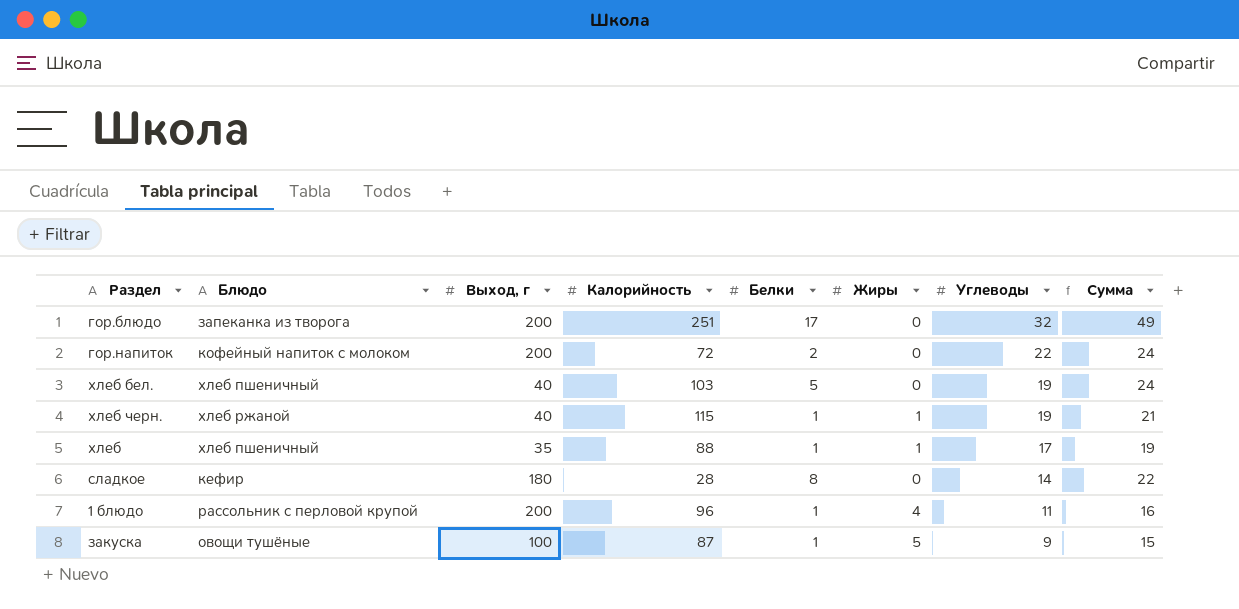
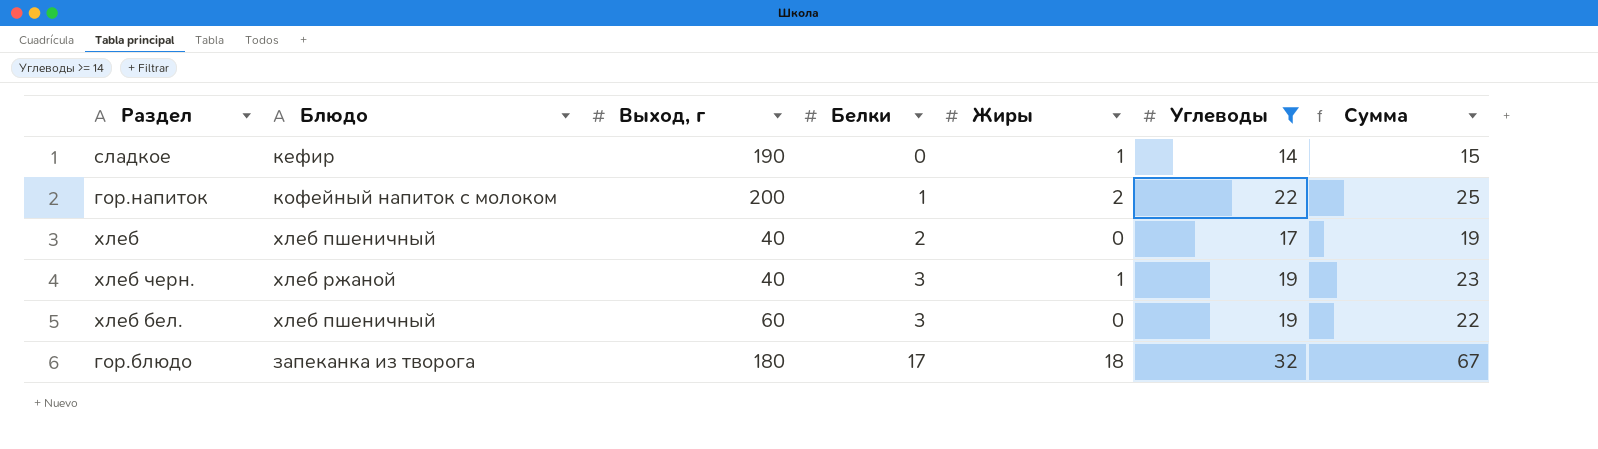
filter: none -> Углеводы >= 14
row order: Углеводы descending -> Белки ascending
column Калорийность | position: 4 -> none
сладкое | Выход, г: 180 -> 190
сладкое | Белки: 8 -> 0
сладкое | Жиры: 0 -> 1
сладкое | Сумма: 22 -> 15
гор.напиток | Белки: 2 -> 1
гор.напиток | Жиры: 0 -> 2
гор.напиток | Сумма: 24 -> 25
хлеб | Выход, г: 35 -> 40
хлеб | Белки: 1 -> 2
хлеб | Жиры: 1 -> 0
хлеб черн. | Белки: 1 -> 3
хлеб черн. | Сумма: 21 -> 23
хлеб бел. | Выход, г: 40 -> 60
хлеб бел. | Белки: 5 -> 3
хлеб бел. | Сумма: 24 -> 22
гор.блюдо | Выход, г: 200 -> 180
гор.блюдо | Жиры: 0 -> 18
гор.блюдо | Сумма: 49 -> 67

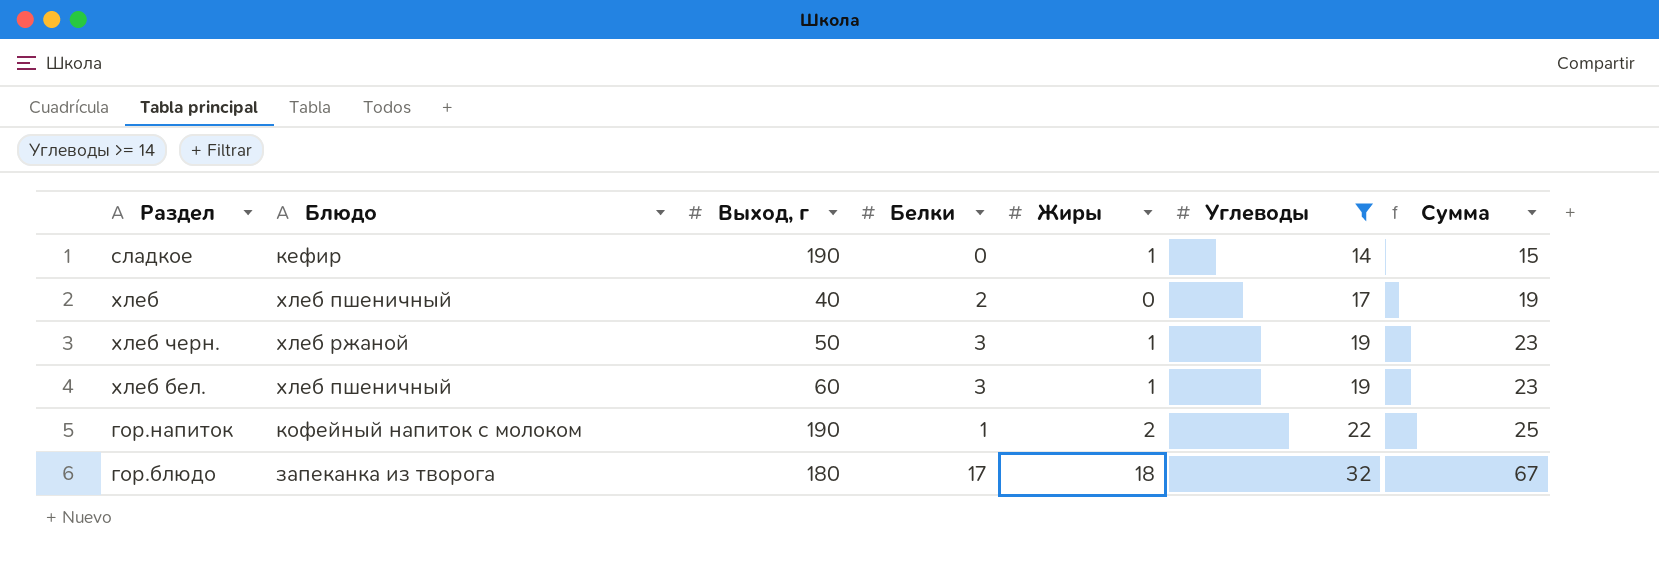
row order: Белки ascending -> Углеводы ascending
хлеб черн. | Выход, г: 40 -> 50
хлеб бел. | Жиры: 0 -> 1
хлеб бел. | Сумма: 22 -> 23
гор.напиток | Выход, г: 200 -> 190

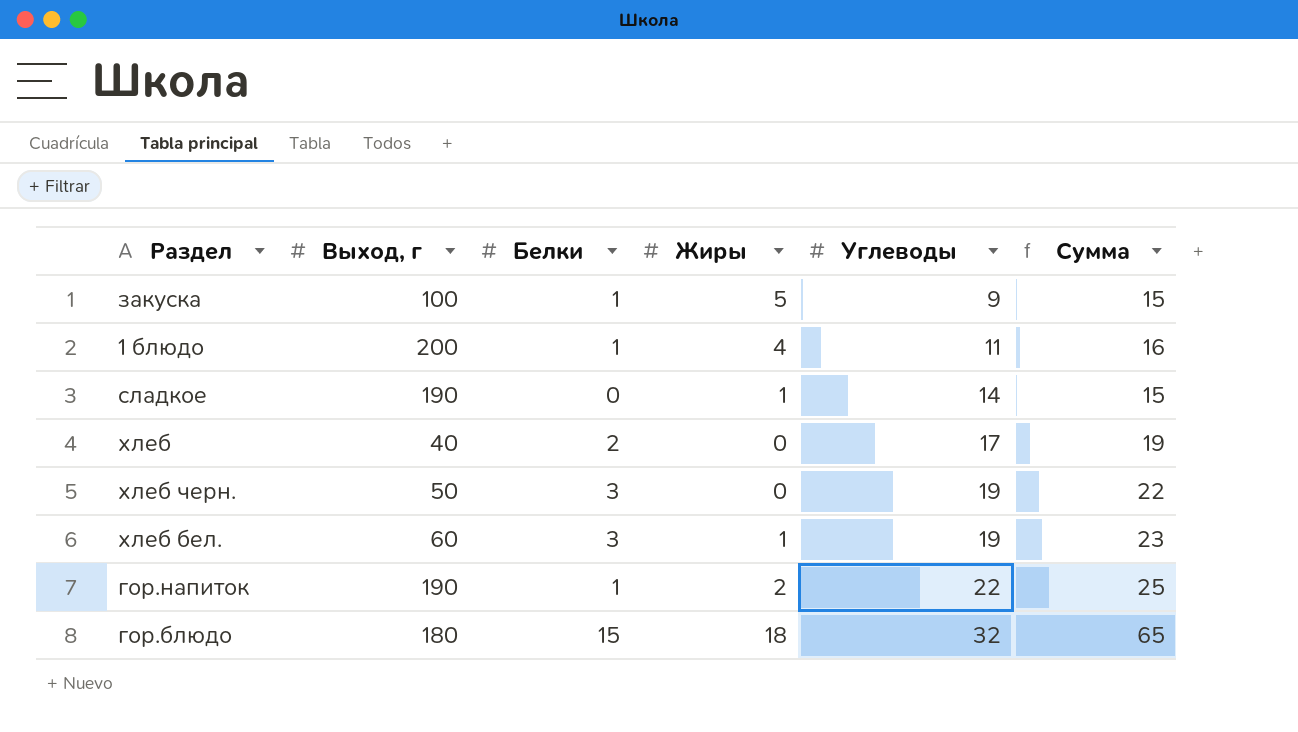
filter: Углеводы >= 14 -> none
column Блюдо | position: 2 -> none
хлеб черн. | Жиры: 1 -> 0
хлеб черн. | Сумма: 23 -> 22
гор.блюдо | Белки: 17 -> 15
гор.блюдо | Сумма: 67 -> 65

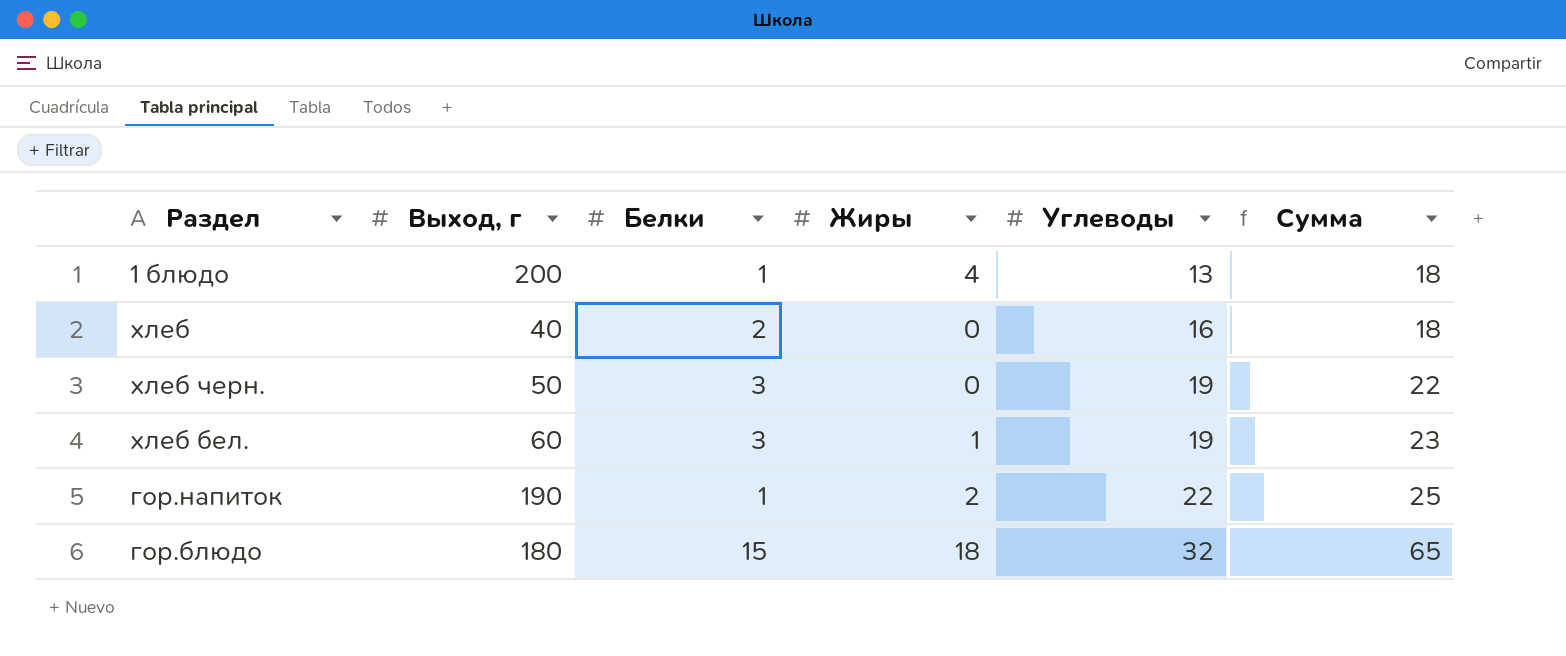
row закуска: 100 | 1 | 5 | 9 | 15 -> none
row сладкое: 190 | 0 | 1 | 14 | 15 -> none
1 блюдо | Углеводы: 11 -> 13
1 блюдо | Сумма: 16 -> 18
хлеб | Углеводы: 17 -> 16
хлеб | Сумма: 19 -> 18

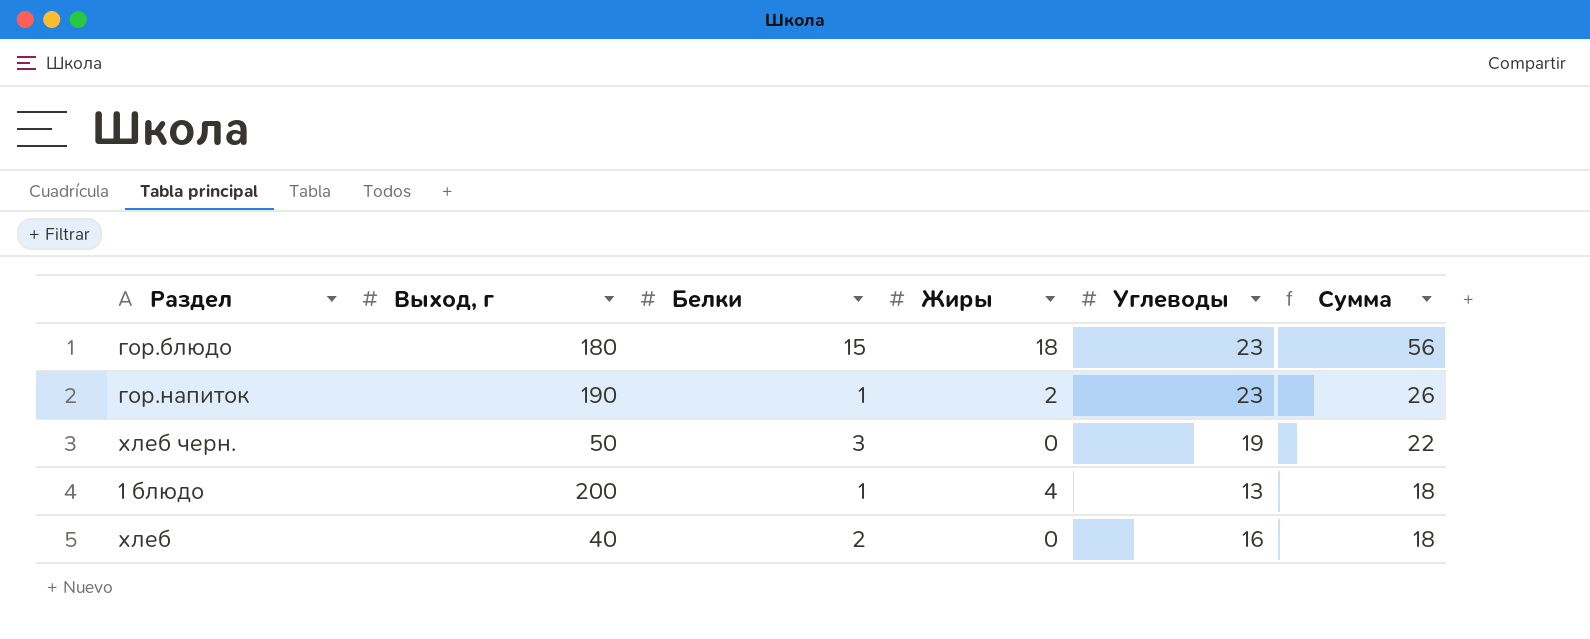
row order: Углеводы ascending -> Сумма descending
row хлеб бел.: 60 | 3 | 1 | 19 | 23 -> none
гор.блюдо | Углеводы: 32 -> 23
гор.блюдо | Сумма: 65 -> 56
гор.напиток | Углеводы: 22 -> 23
гор.напиток | Сумма: 25 -> 26

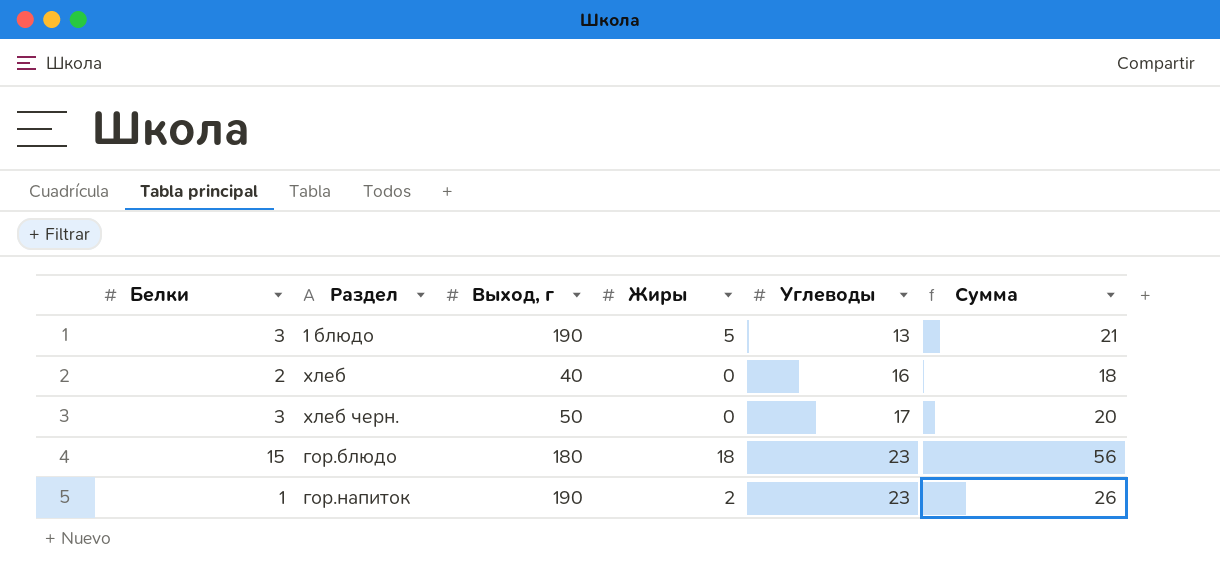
row order: Сумма descending -> Углеводы ascending
column Белки | position: 3 -> 1
1 блюдо | Белки: 1 -> 3
1 блюдо | Выход, г: 200 -> 190
1 блюдо | Жиры: 4 -> 5
1 блюдо | Сумма: 18 -> 21
хлеб черн. | Углеводы: 19 -> 17
хлеб черн. | Сумма: 22 -> 20

